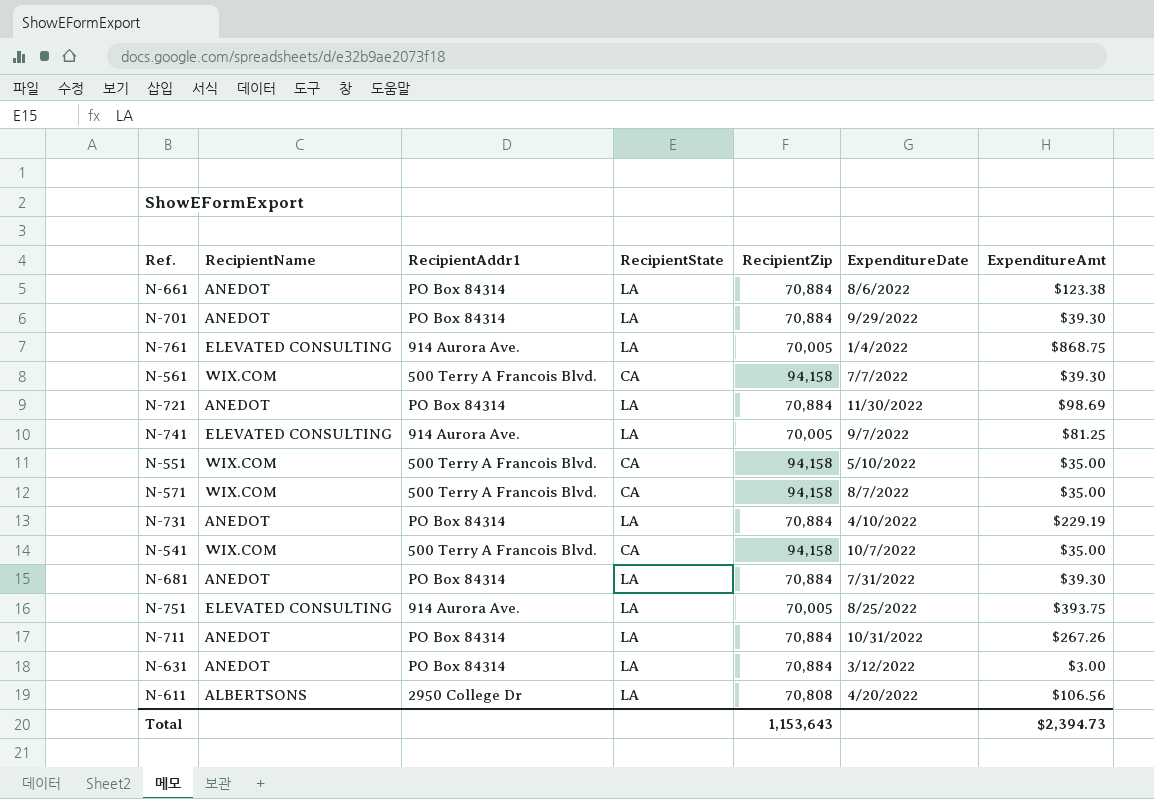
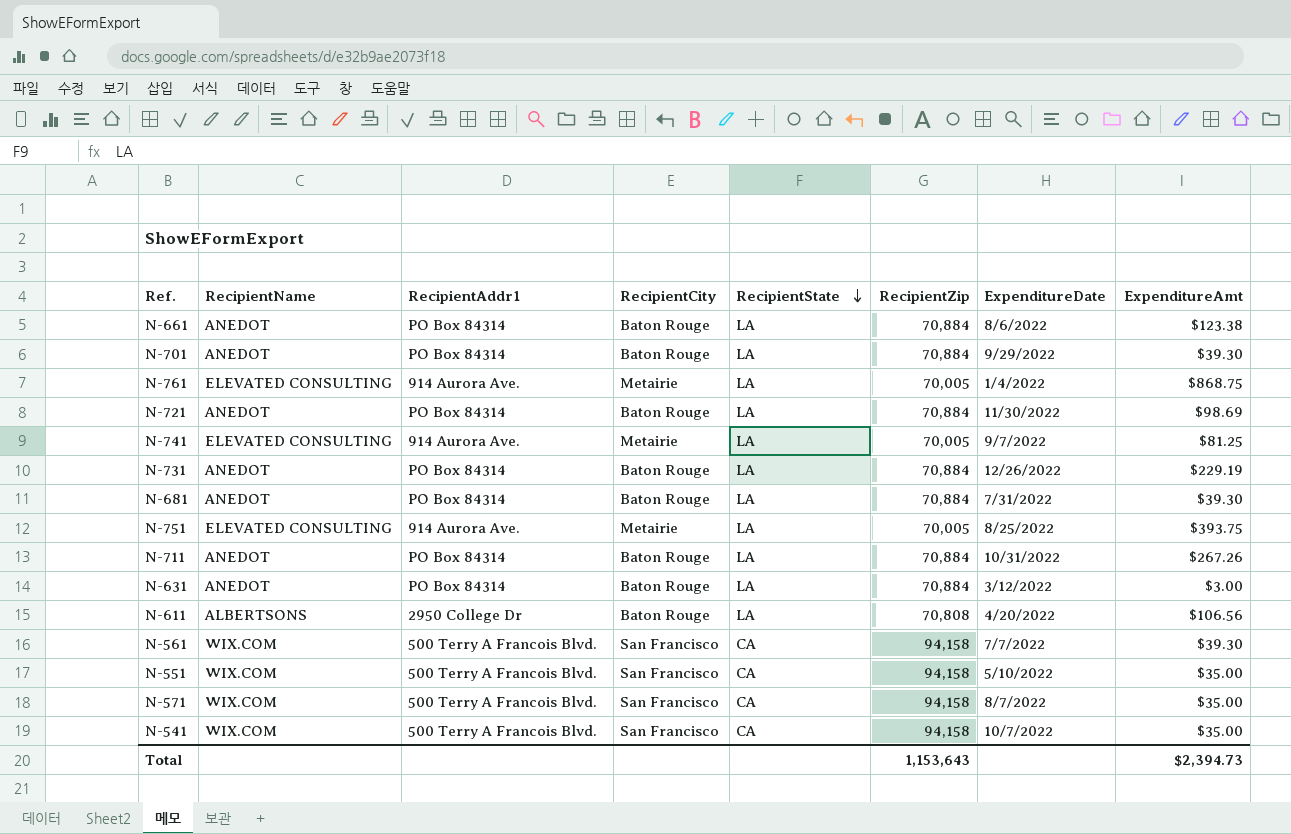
row order: none -> RecipientState descending
column RecipientCity | position: none -> 4
N-731 | ExpenditureDate: 4/10/2022 -> 12/26/2022

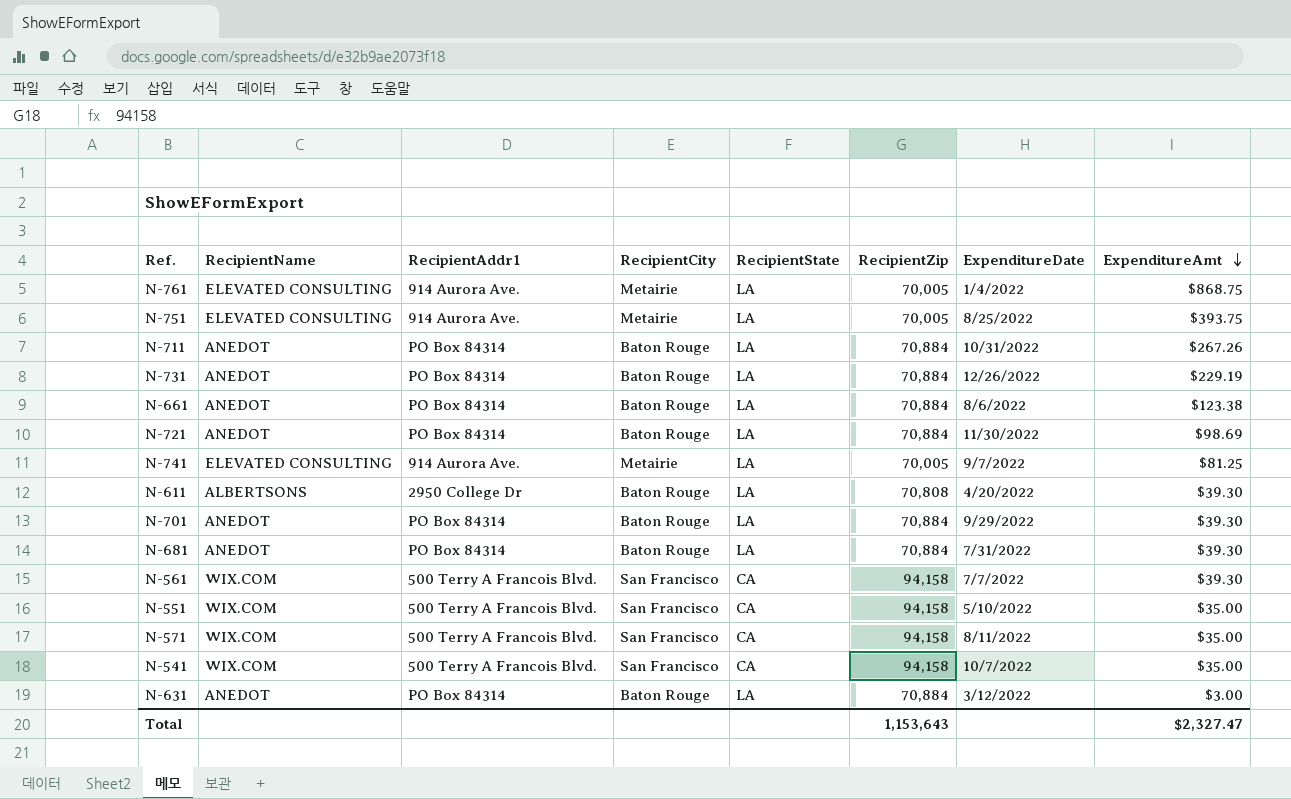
row order: RecipientState descending -> ExpenditureAmt descending
N-611 | ExpenditureAmt: $106.56 -> $39.30
N-571 | ExpenditureDate: 8/7/2022 -> 8/11/2022
Total | ExpenditureAmt: $2,394.73 -> $2,327.47

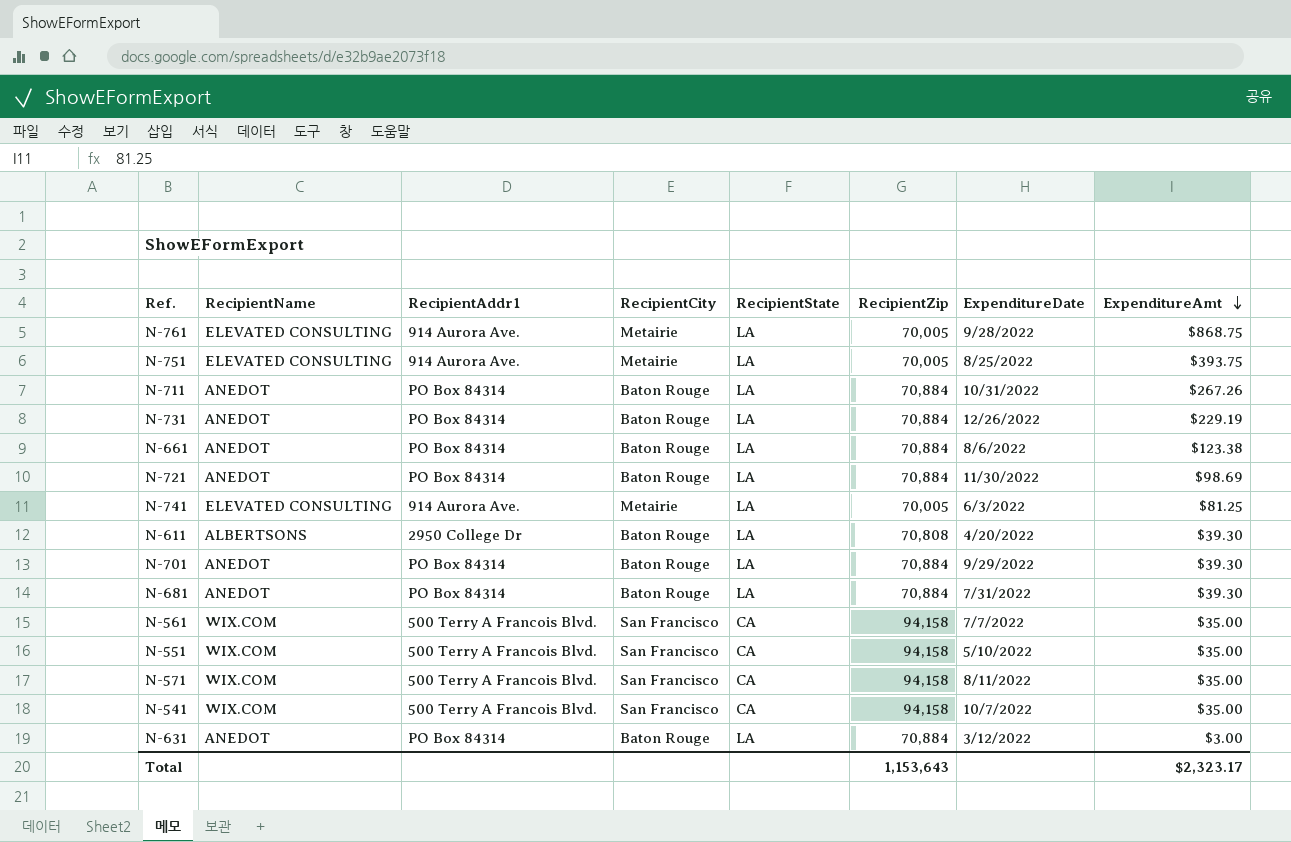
N-761 | ExpenditureDate: 1/4/2022 -> 9/28/2022
N-741 | ExpenditureDate: 9/7/2022 -> 6/3/2022
N-561 | ExpenditureAmt: $39.30 -> $35.00
Total | ExpenditureAmt: $2,327.47 -> $2,323.17

